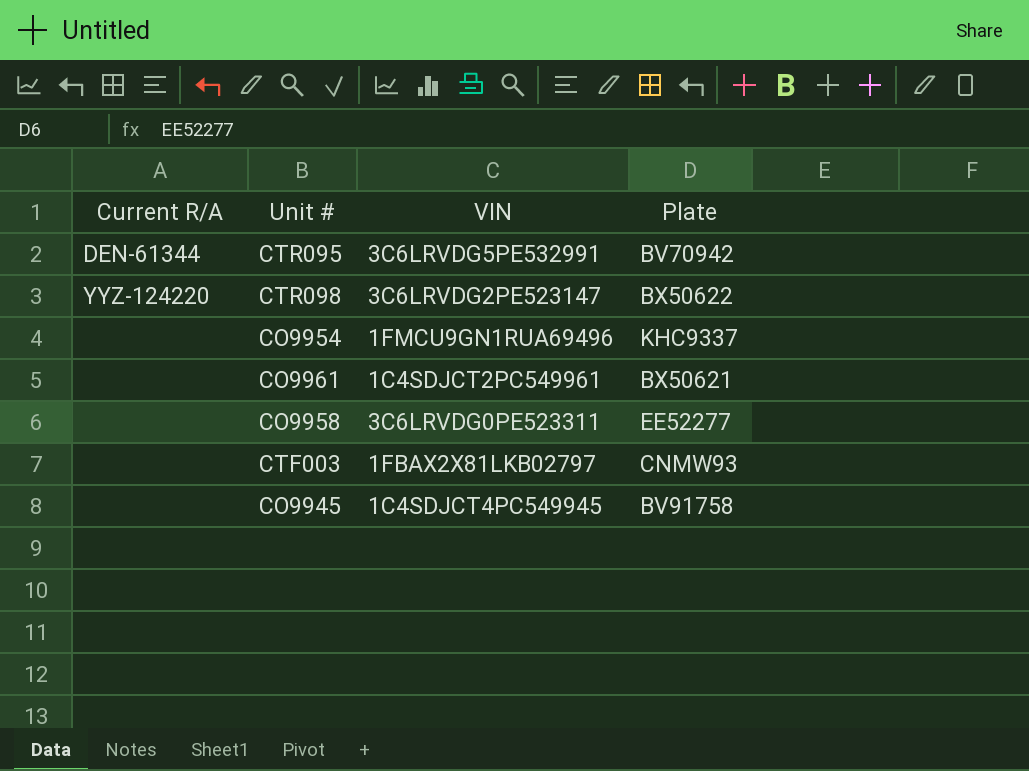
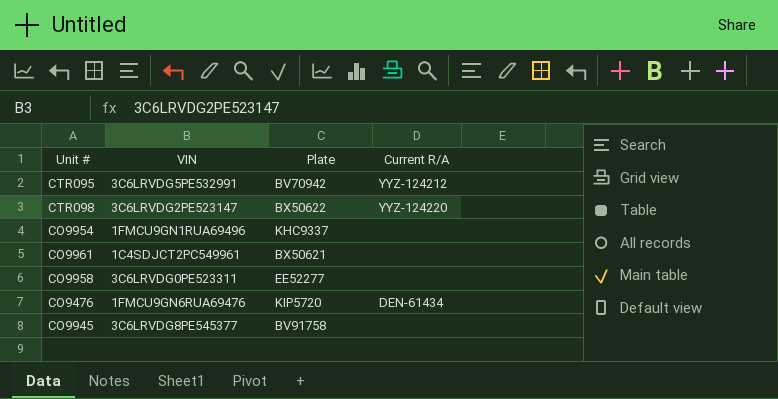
column Current R/A | position: 1 -> 4
row CTF003: none | 1FBAX2X81LKB02797 | CNMW93 -> none
CTR095 | Current R/A: DEN-61344 -> YYZ-124212
row CO9476: none -> 1FMCU9GN6RUA69476 | KIP5720 | DEN-61434
CO9945 | VIN: 1C4SDJCT4PC549945 -> 3C6LRVDG8PE545377

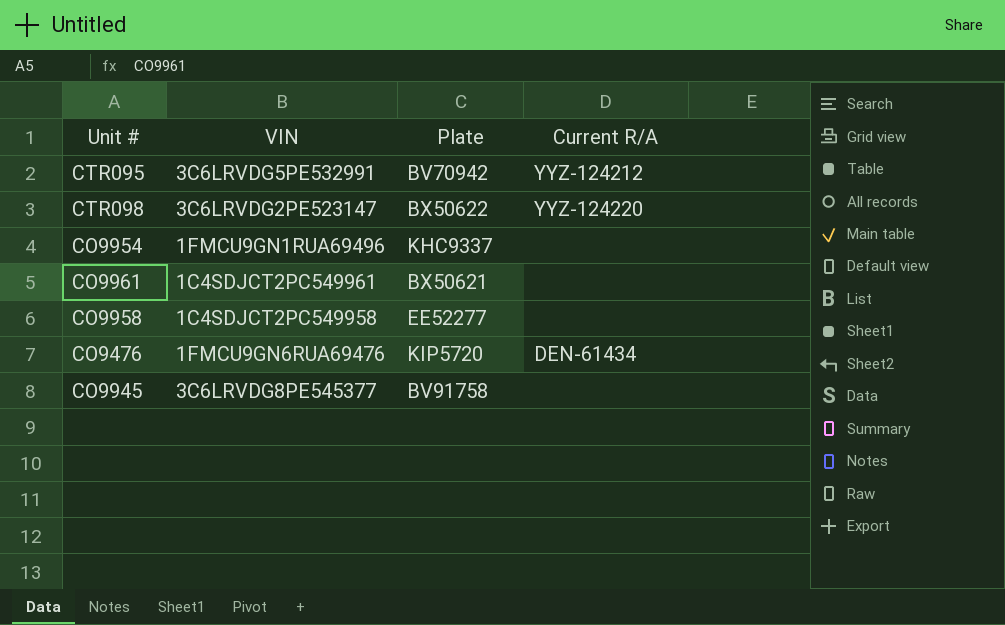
CO9958 | VIN: 3C6LRVDG0PE523311 -> 1C4SDJCT2PC549958

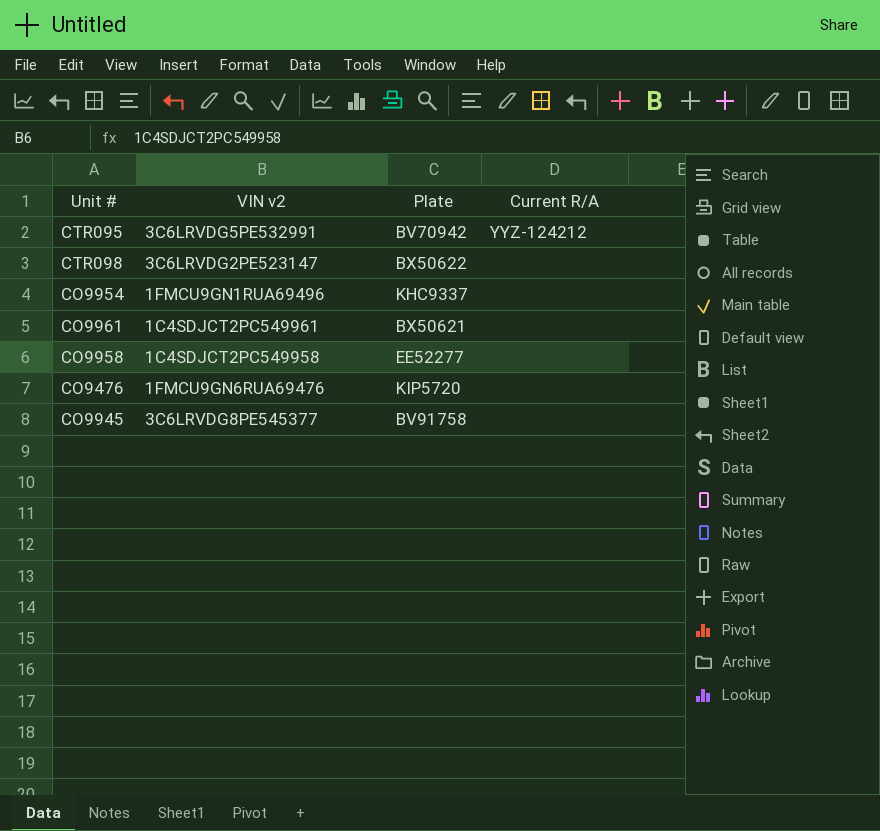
column name: VIN -> VIN v2
CTR098 | Current R/A: YYZ-124220 -> none
CO9476 | Current R/A: DEN-61434 -> none

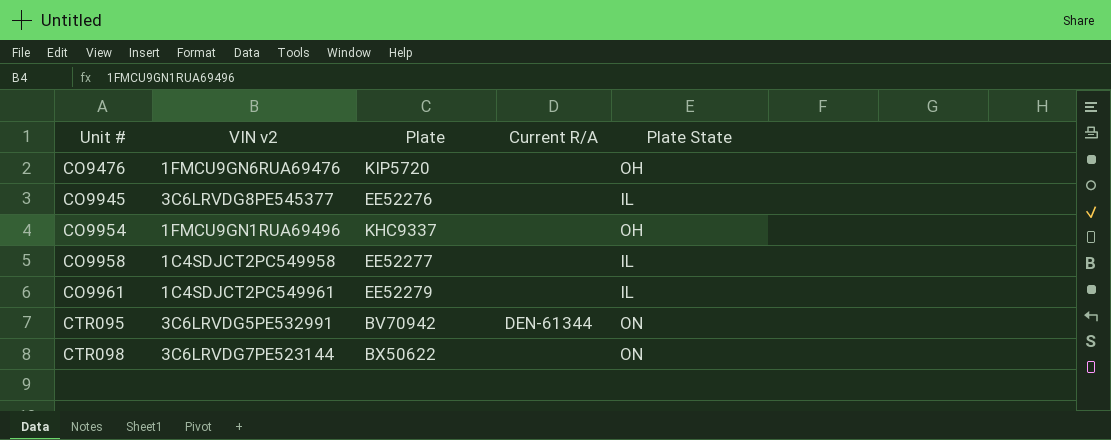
row order: none -> Unit # ascending
column Plate State | position: none -> 5
CO9945 | Plate: BV91758 -> EE52276
CO9961 | Plate: BX50621 -> EE52279
CTR095 | Current R/A: YYZ-124212 -> DEN-61344
CTR098 | VIN v2: 3C6LRVDG2PE523147 -> 3C6LRVDG7PE523144

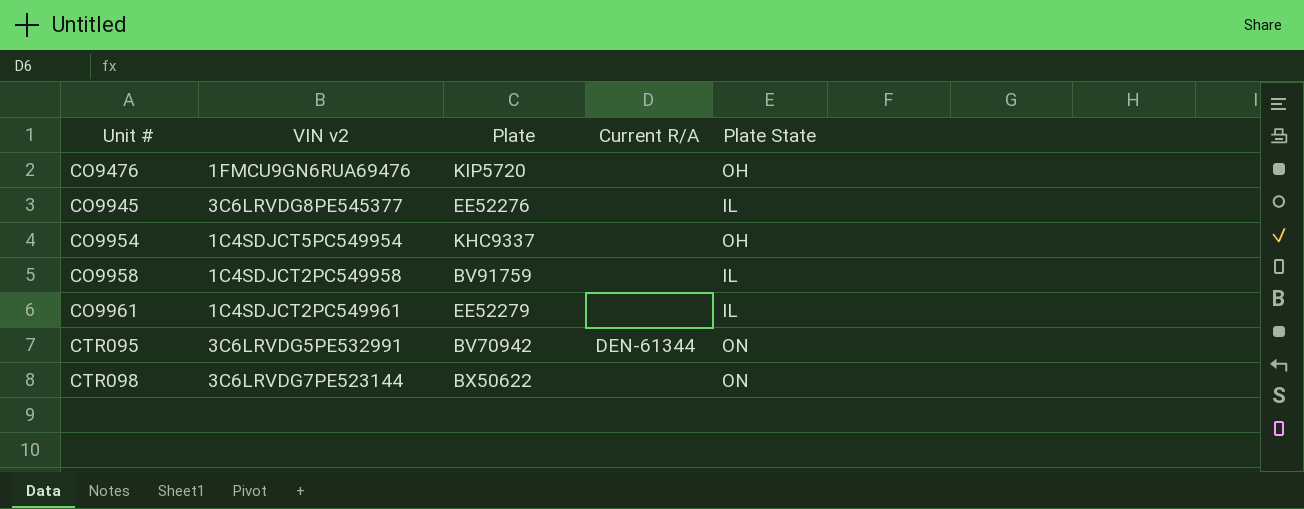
CO9954 | VIN v2: 1FMCU9GN1RUA69496 -> 1C4SDJCT5PC549954
CO9958 | Plate: EE52277 -> BV91759

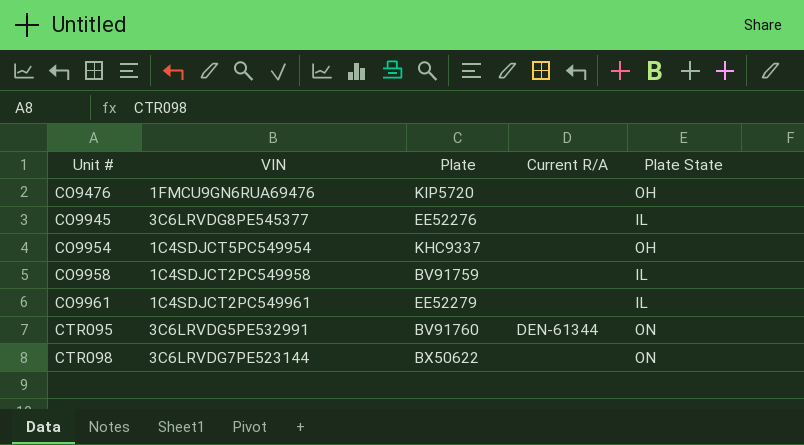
column name: VIN v2 -> VIN
CTR095 | Plate: BV70942 -> BV91760

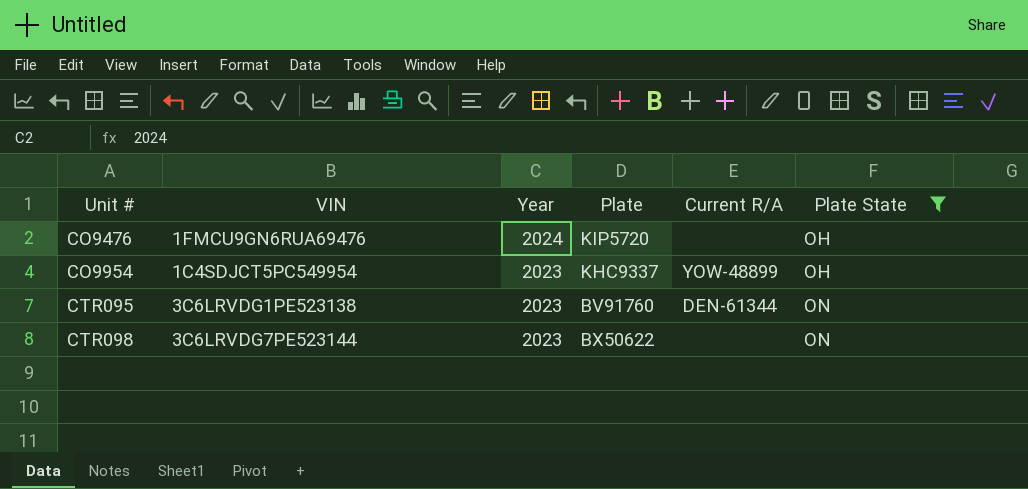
filter: none -> Plate State != IL
column Year | position: none -> 3
CO9954 | Current R/A: none -> YOW-48899
CTR095 | VIN: 3C6LRVDG5PE532991 -> 3C6LRVDG1PE523138

